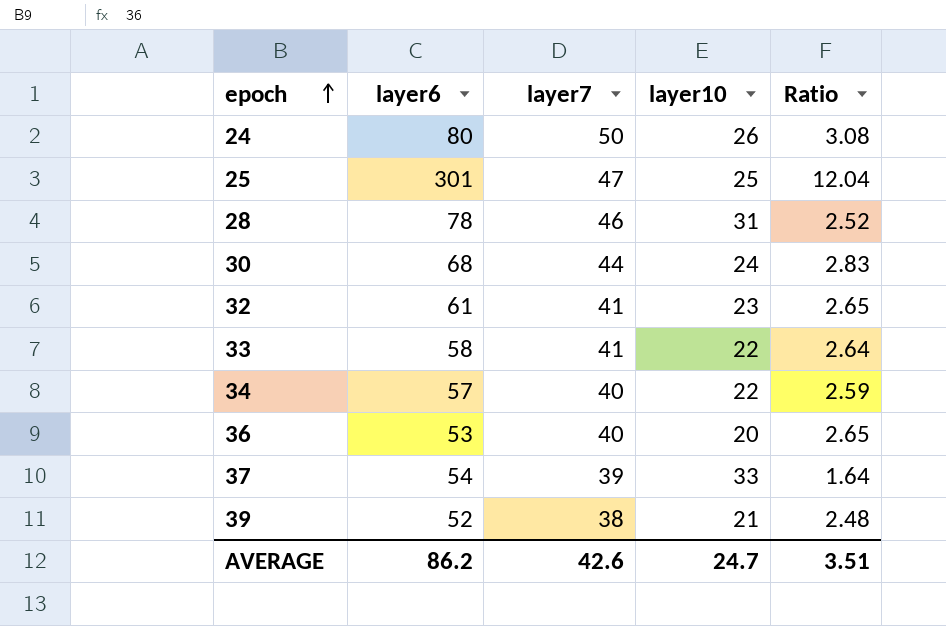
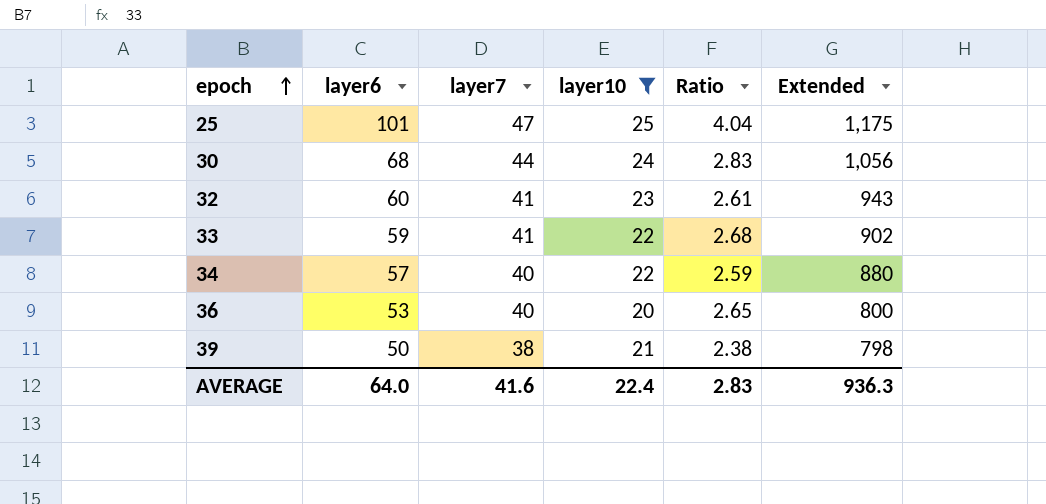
filter: none -> layer10 <= 25
column Extended | formula: none -> [layer7] * [layer10]
25 | layer6: 301 -> 101
25 | Ratio: 12.04 -> 4.04
32 | layer6: 61 -> 60
32 | Ratio: 2.65 -> 2.61
33 | layer6: 58 -> 59
33 | Ratio: 2.64 -> 2.68
39 | layer6: 52 -> 50
39 | Ratio: 2.48 -> 2.38
AVERAGE | layer6: 86.2 -> 64.0
AVERAGE | layer7: 42.6 -> 41.6
AVERAGE | layer10: 24.7 -> 22.4
AVERAGE | Ratio: 3.51 -> 2.83

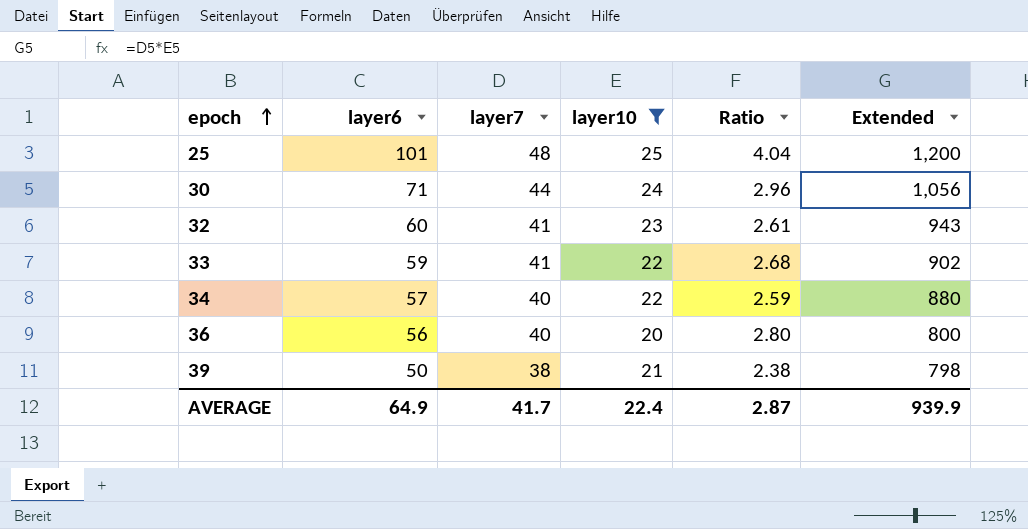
25 | layer7: 47 -> 48
25 | Extended: 1,175 -> 1,200
30 | layer6: 68 -> 71
30 | Ratio: 2.83 -> 2.96
36 | layer6: 53 -> 56
36 | Ratio: 2.65 -> 2.80
AVERAGE | layer6: 64.0 -> 64.9
AVERAGE | layer7: 41.6 -> 41.7
AVERAGE | Ratio: 2.83 -> 2.87
AVERAGE | Extended: 936.3 -> 939.9

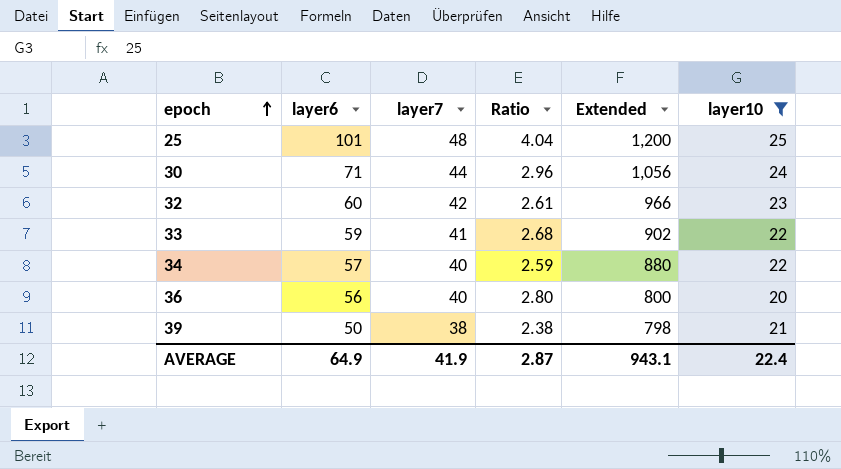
column layer10 | position: 4 -> 6
32 | layer7: 41 -> 42
32 | Extended: 943 -> 966
AVERAGE | layer7: 41.7 -> 41.9
AVERAGE | Extended: 939.9 -> 943.1

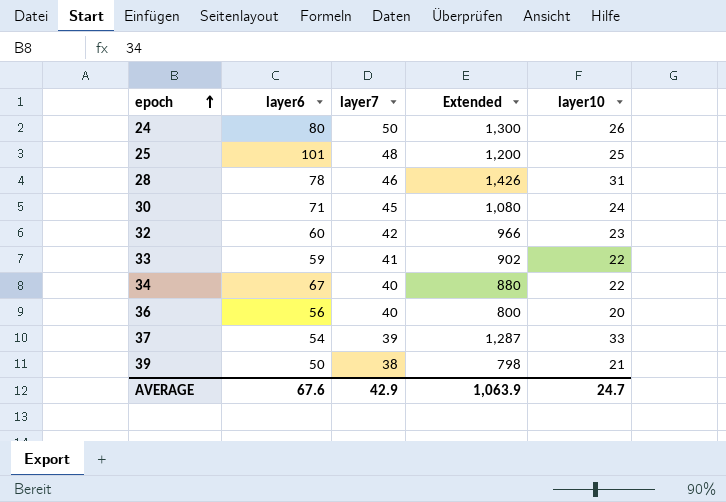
filter: layer10 <= 25 -> none
column Ratio | formula: [layer6] / [layer10] -> none
30 | layer7: 44 -> 45
30 | Extended: 1,056 -> 1,080
34 | layer6: 57 -> 67
AVERAGE | layer6: 64.9 -> 67.6
AVERAGE | layer7: 41.9 -> 42.9
AVERAGE | Extended: 943.1 -> 1,063.9
AVERAGE | layer10: 22.4 -> 24.7

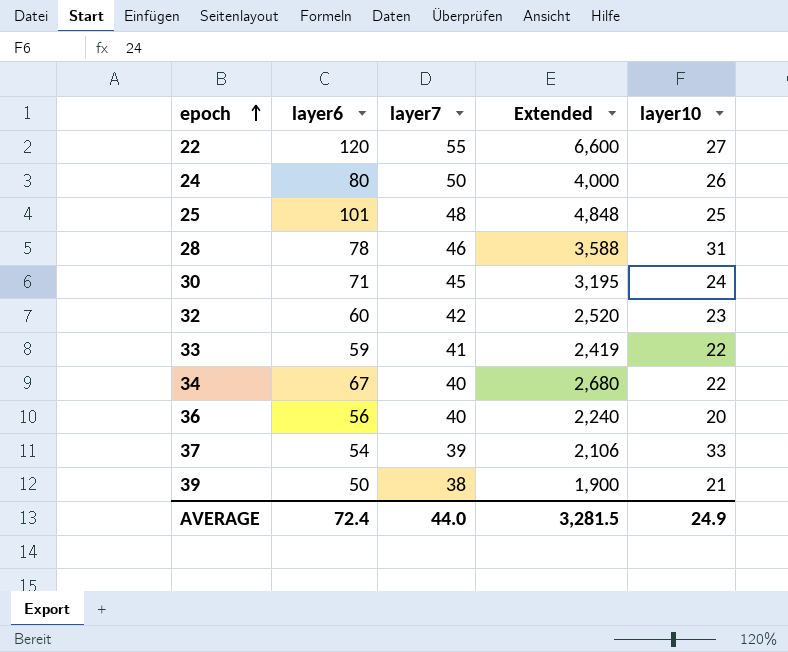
column Extended | formula: [layer7] * [layer10] -> [layer6] * [layer7]
row 22: none -> 120 | 55 | 6,600 | 27
AVERAGE | layer6: 67.6 -> 72.4
AVERAGE | layer7: 42.9 -> 44.0
AVERAGE | Extended: 1,063.9 -> 3,281.5
AVERAGE | layer10: 24.7 -> 24.9

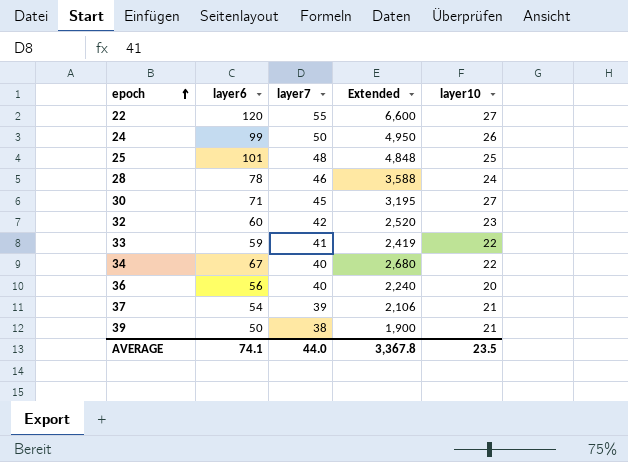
24 | layer6: 80 -> 99
24 | Extended: 4,000 -> 4,950
28 | layer10: 31 -> 24
30 | layer10: 24 -> 27
37 | layer10: 33 -> 21
AVERAGE | layer6: 72.4 -> 74.1
AVERAGE | Extended: 3,281.5 -> 3,367.8
AVERAGE | layer10: 24.9 -> 23.5

